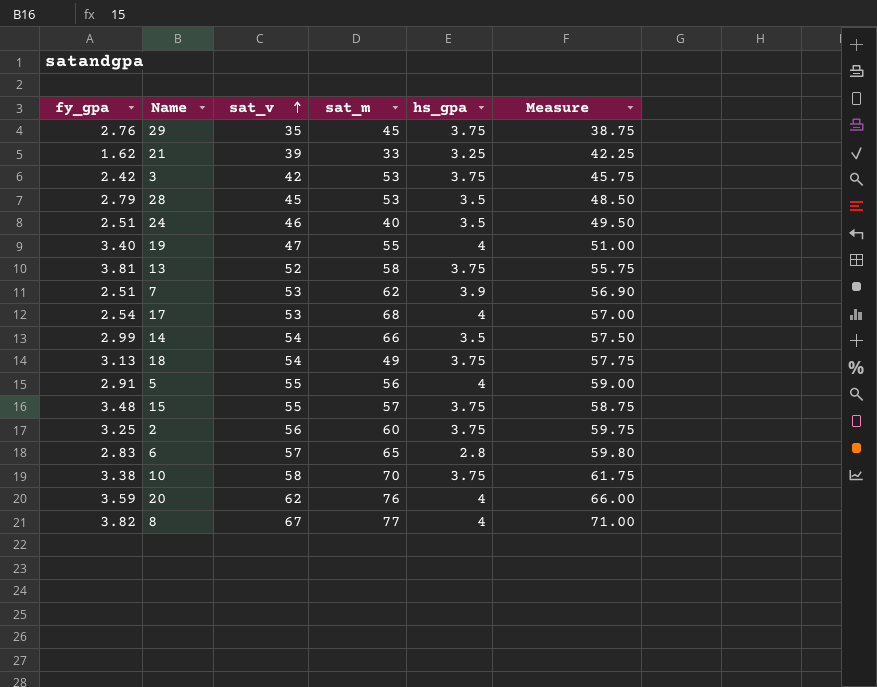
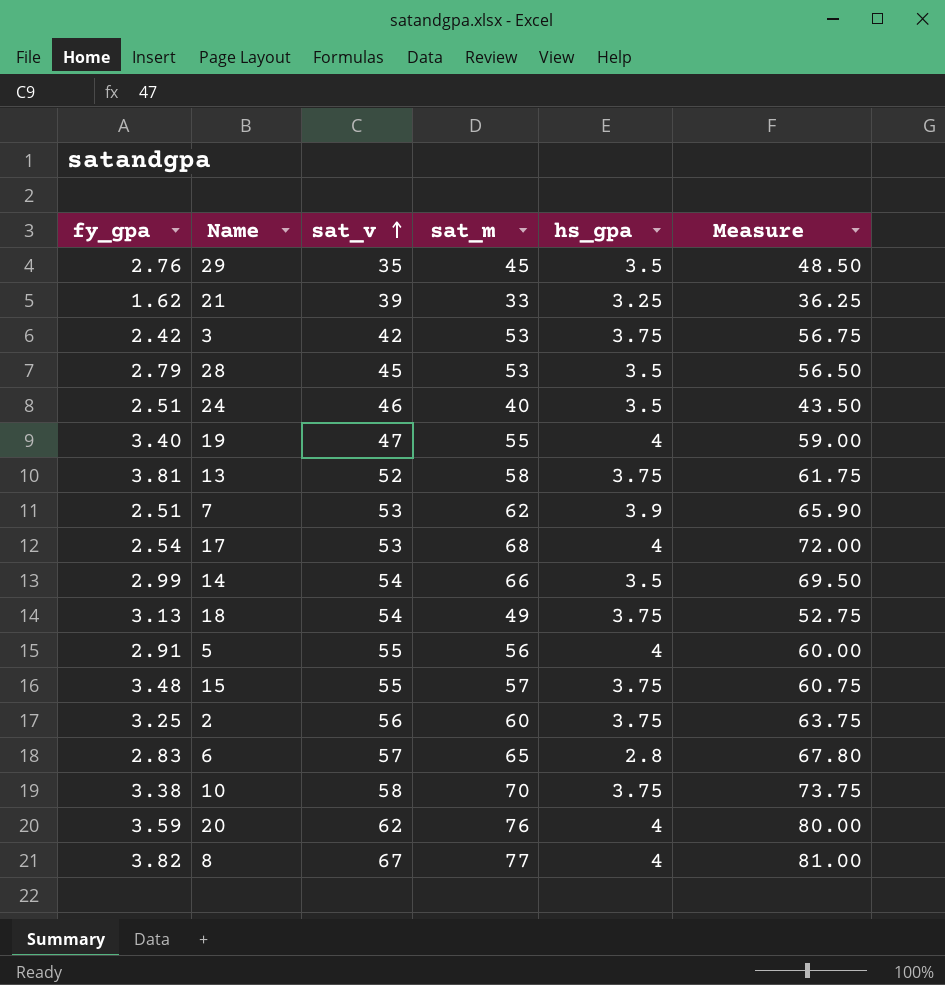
column Measure | formula: [sat_v] + [hs_gpa] -> [sat_m] + [hs_gpa]
29 | hs_gpa: 3.75 -> 3.5

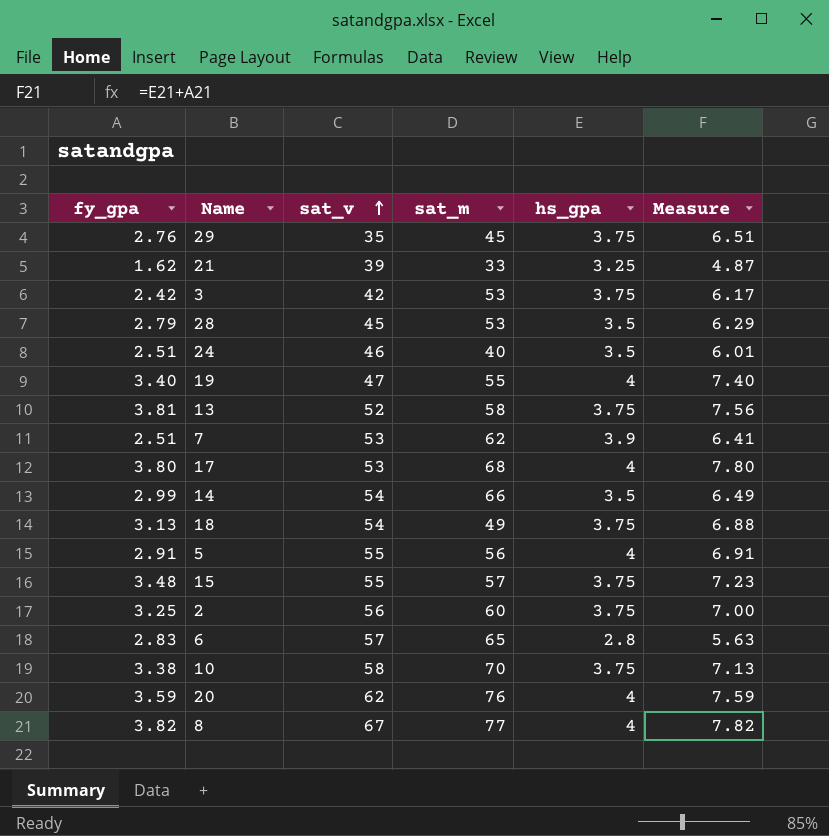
column Measure | formula: [sat_m] + [hs_gpa] -> [fy_gpa] + [hs_gpa]
29 | hs_gpa: 3.5 -> 3.75
17 | fy_gpa: 2.54 -> 3.80

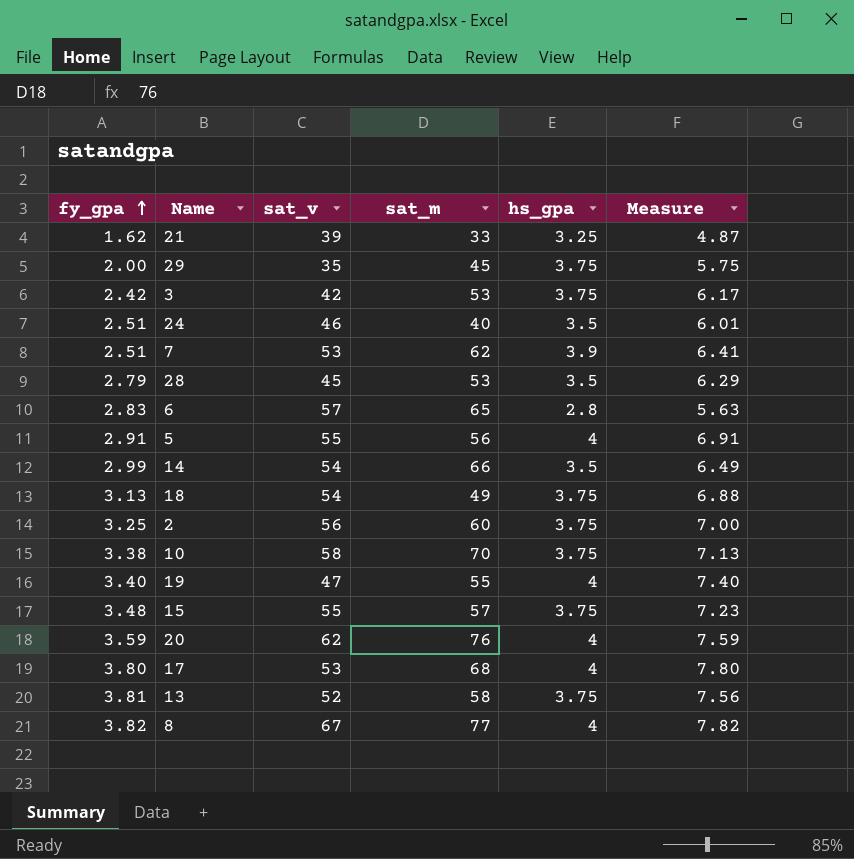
row order: sat_v ascending -> fy_gpa ascending
29 | fy_gpa: 2.76 -> 2.00
29 | Measure: 6.51 -> 5.75

